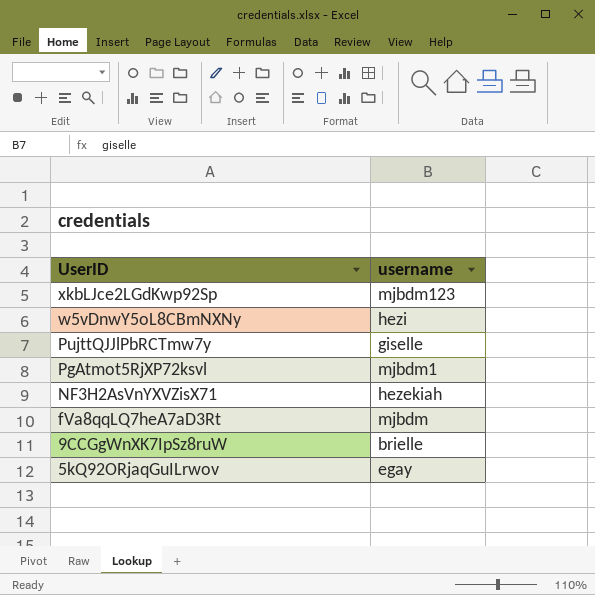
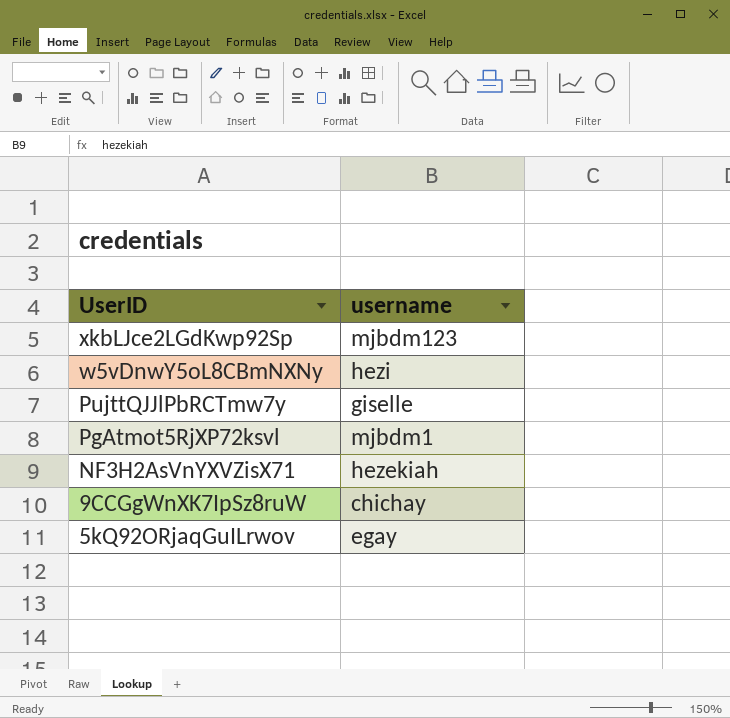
row fVa8qqLQ7heA7aD3Rt: mjbdm -> none
9CCGgWnXK7IpSz8ruW | username: brielle -> chichay

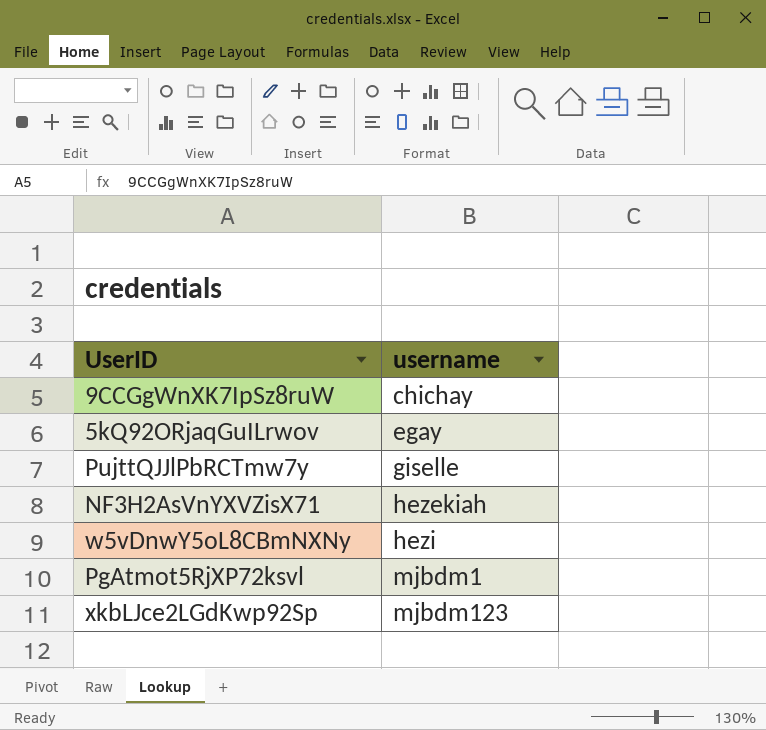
row order: UserID descending -> username ascending

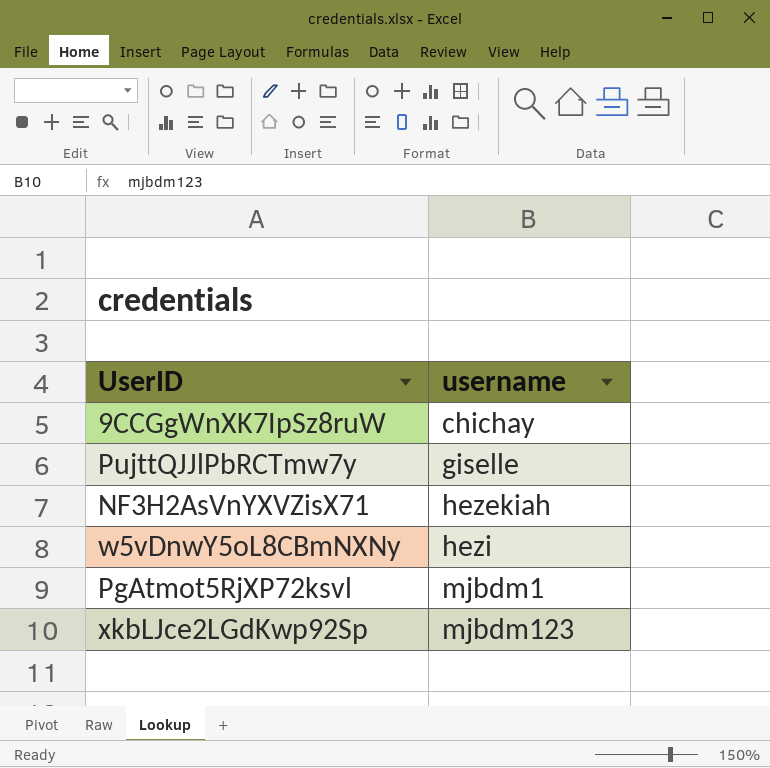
row 5kQ92ORjaqGuILrwov: egay -> none

